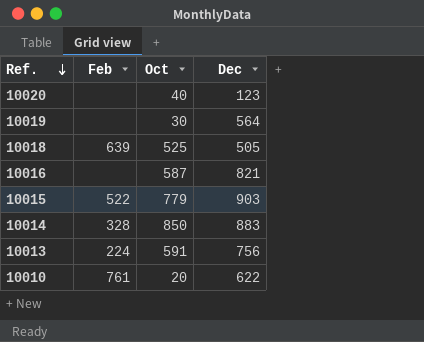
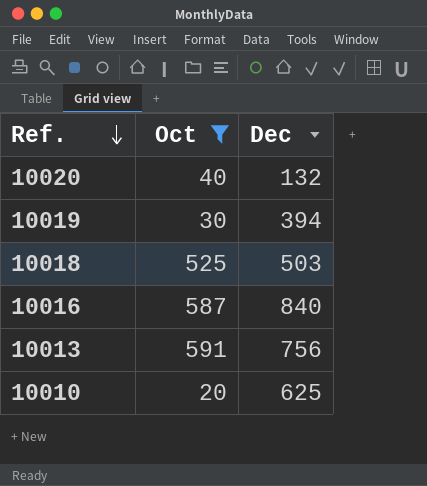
filter: none -> Oct <= 591
column Feb | position: 2 -> none
10020 | Dec: 123 -> 132
10019 | Dec: 564 -> 394
10018 | Dec: 505 -> 503
10016 | Dec: 821 -> 840
10010 | Dec: 622 -> 625

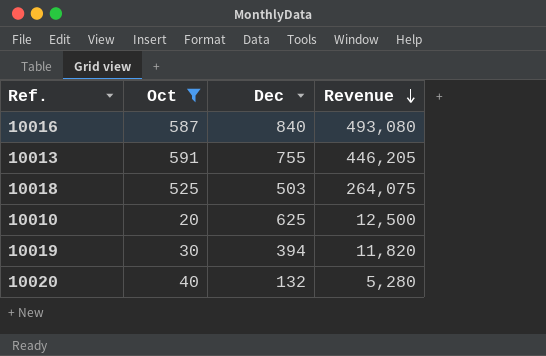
row order: Ref. descending -> Revenue descending
column Revenue | formula: none -> [Oct] * [Dec]
10013 | Dec: 756 -> 755

